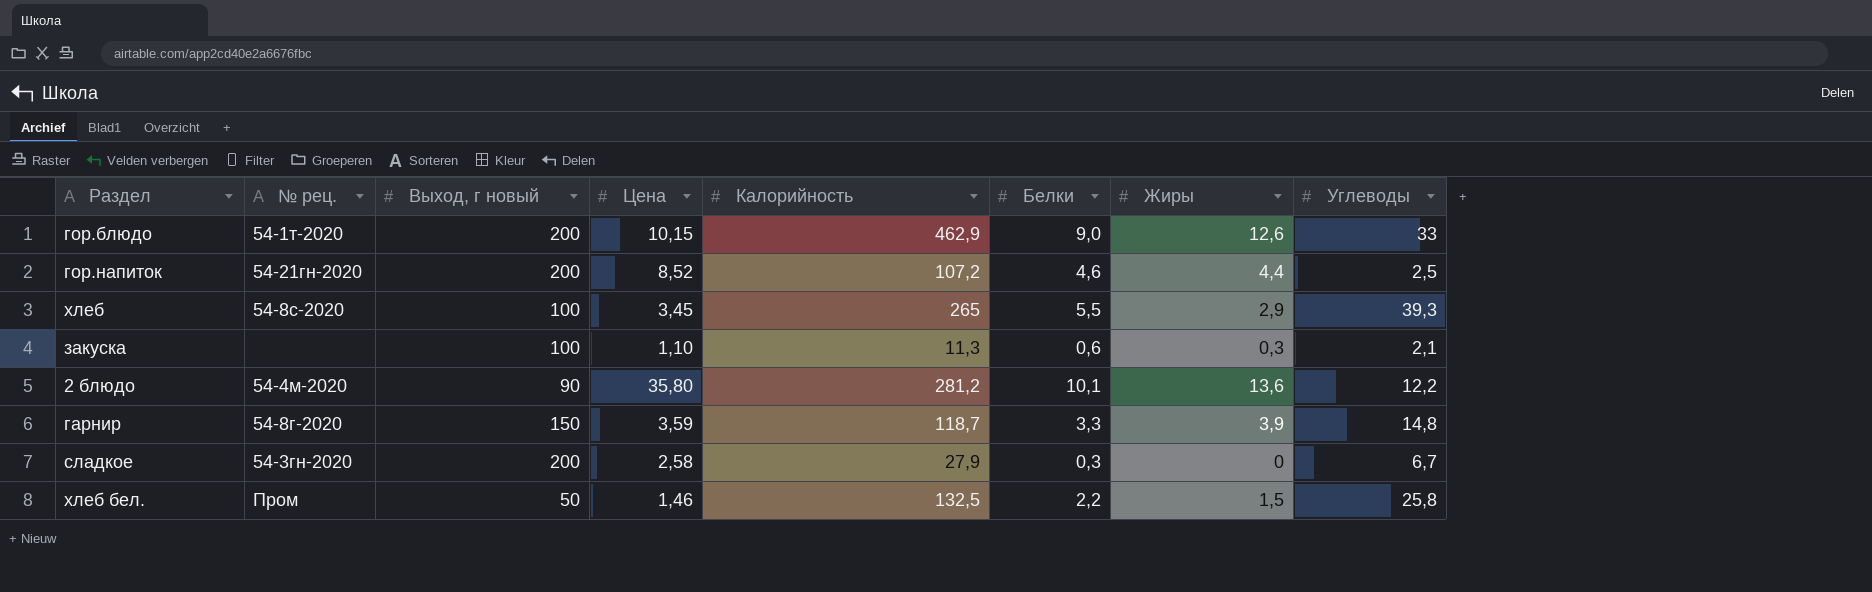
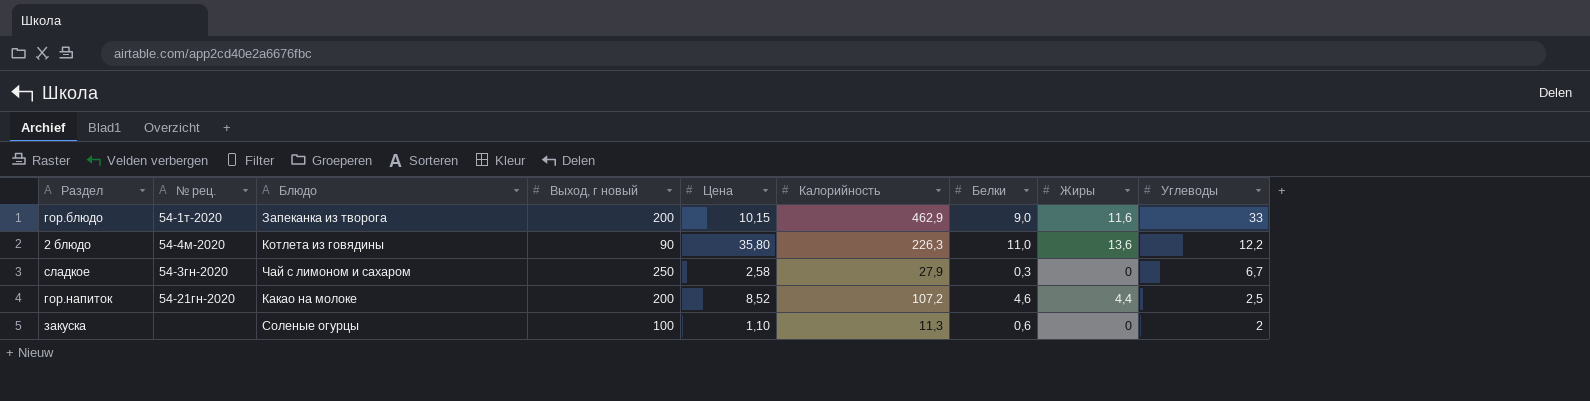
row order: none -> Углеводы descending
column Блюдо | position: none -> 3
row хлеб: 54-8с-2020 | 100 | 3,45 | 265 | 5,5 | 2,9 | 39,3 -> none
row гарнир: 54-8г-2020 | 150 | 3,59 | 118,7 | 3,3 | 3,9 | 14,8 -> none
row хлеб бел.: Пром | 50 | 1,46 | 132,5 | 2,2 | 1,5 | 25,8 -> none
гор.блюдо | Жиры: 12,6 -> 11,6
2 блюдо | Калорийность: 281,2 -> 226,3
2 блюдо | Белки: 10,1 -> 11,0
сладкое | Выход, г новый: 200 -> 250
закуска | Жиры: 0,3 -> 0
закуска | Углеводы: 2,1 -> 2

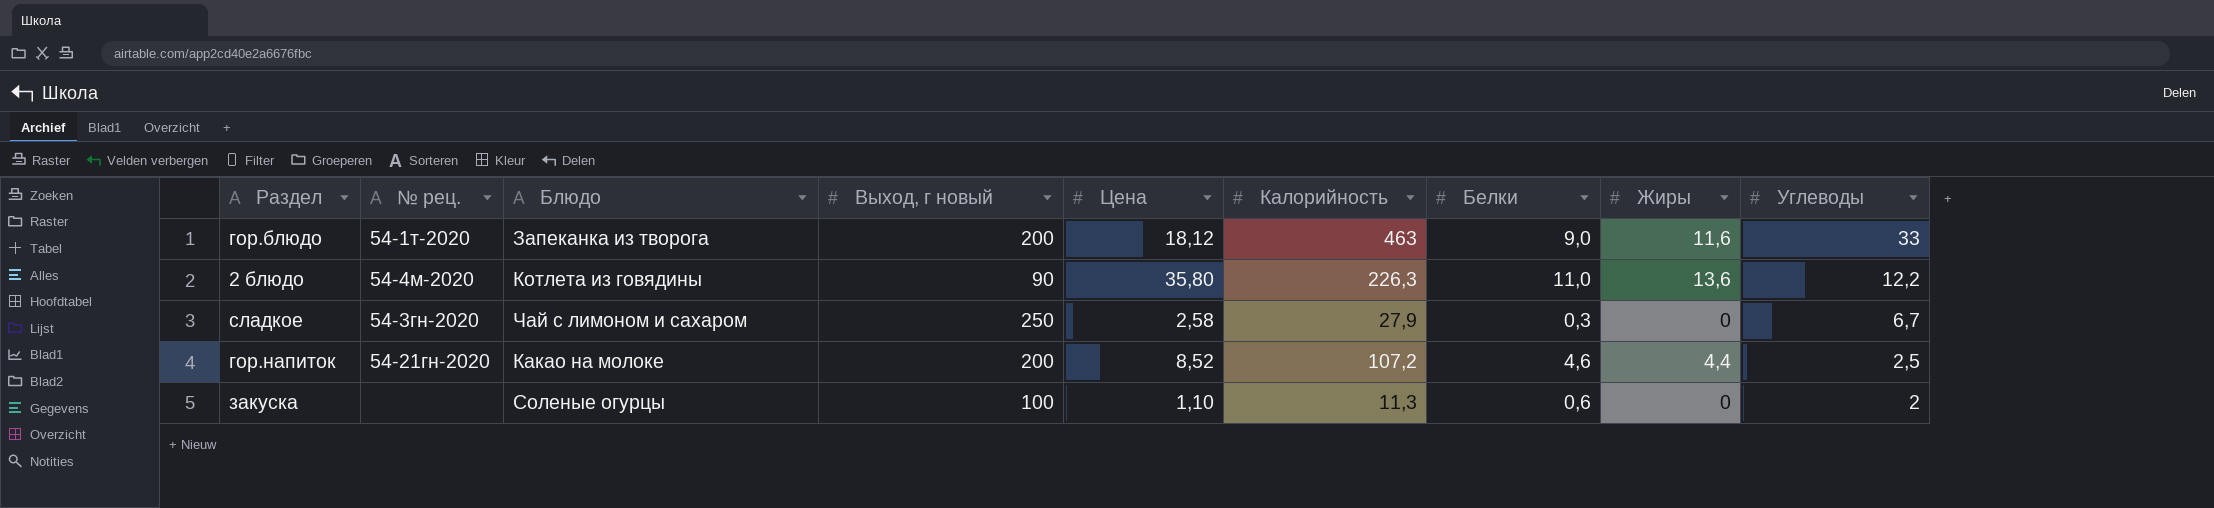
гор.блюдо | Цена: 10,15 -> 18,12
гор.блюдо | Калорийность: 462,9 -> 463

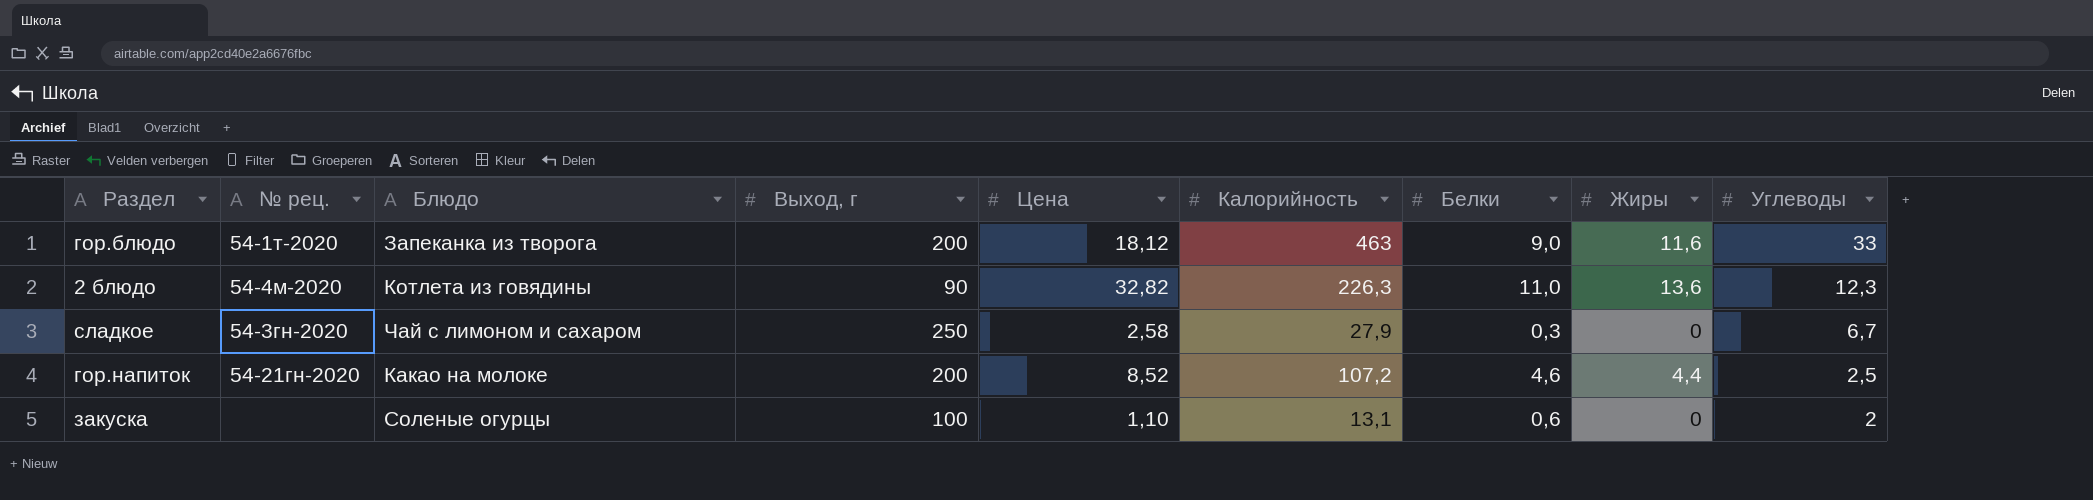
column name: Выход, г новый -> Выход, г
2 блюдо | Цена: 35,80 -> 32,82
2 блюдо | Углеводы: 12,2 -> 12,3
закуска | Калорийность: 11,3 -> 13,1

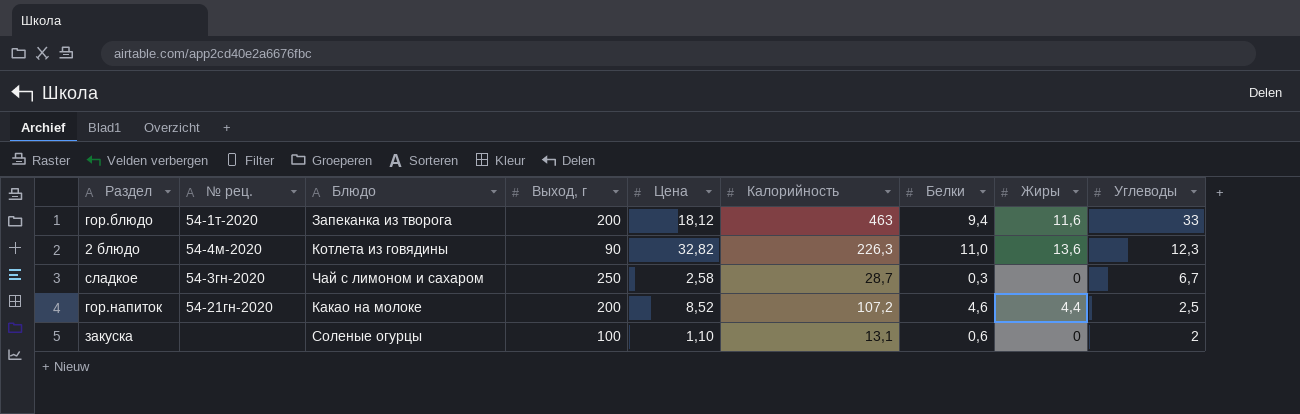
гор.блюдо | Белки: 9,0 -> 9,4
сладкое | Калорийность: 27,9 -> 28,7

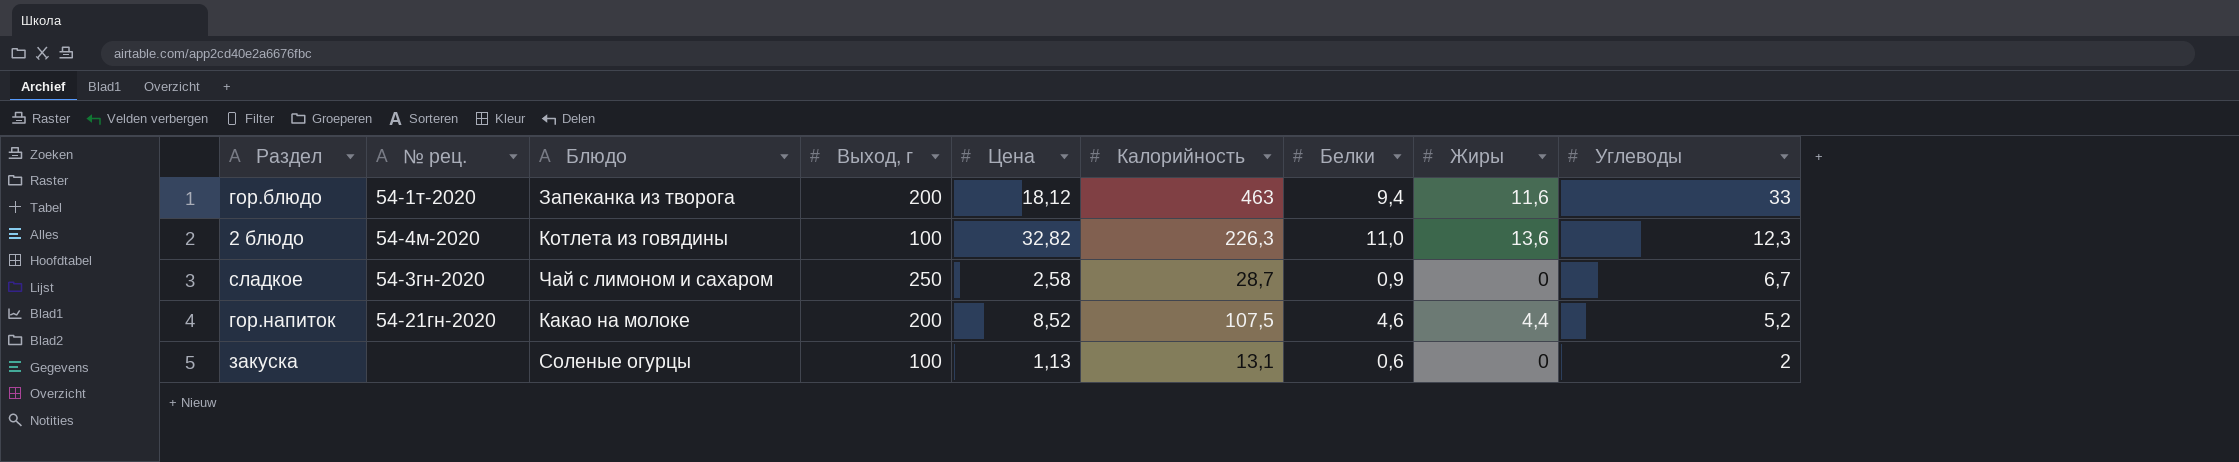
2 блюдо | Выход, г: 90 -> 100
сладкое | Белки: 0,3 -> 0,9
гор.напиток | Калорийность: 107,2 -> 107,5
гор.напиток | Углеводы: 2,5 -> 5,2
закуска | Цена: 1,10 -> 1,13

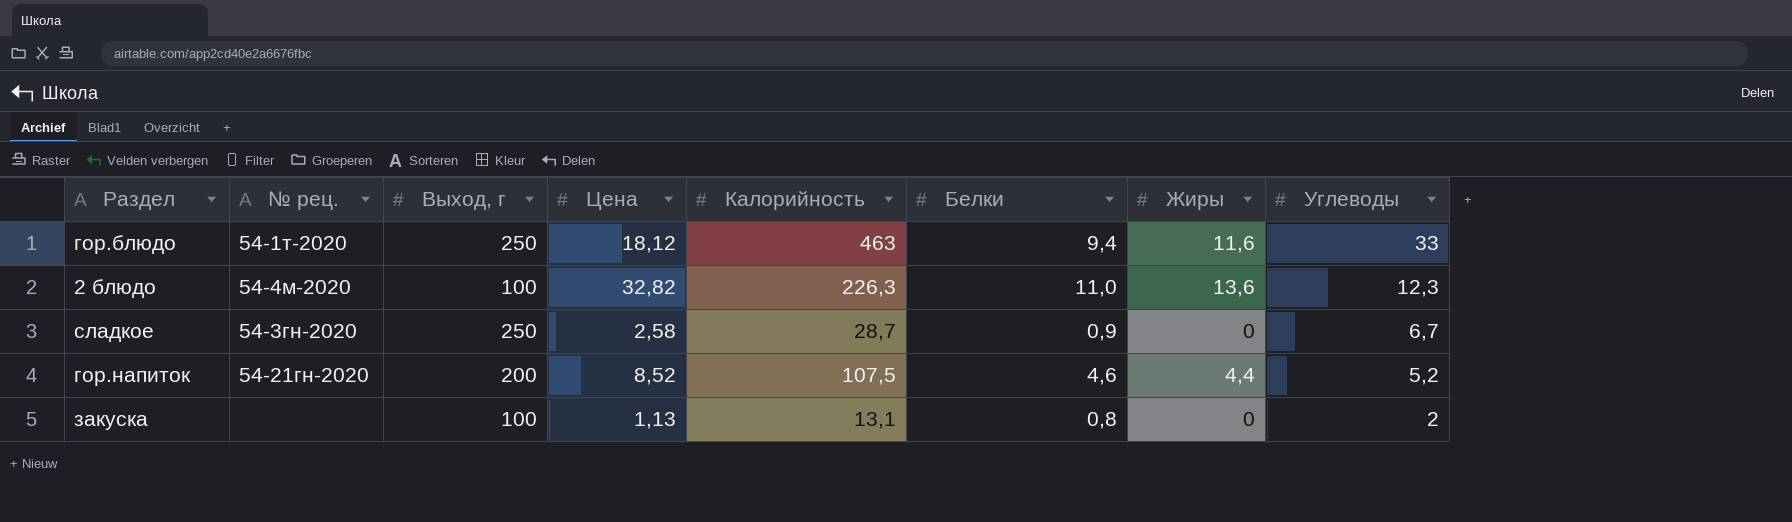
column Блюдо | position: 3 -> none
гор.блюдо | Выход, г: 200 -> 250
закуска | Белки: 0,6 -> 0,8

